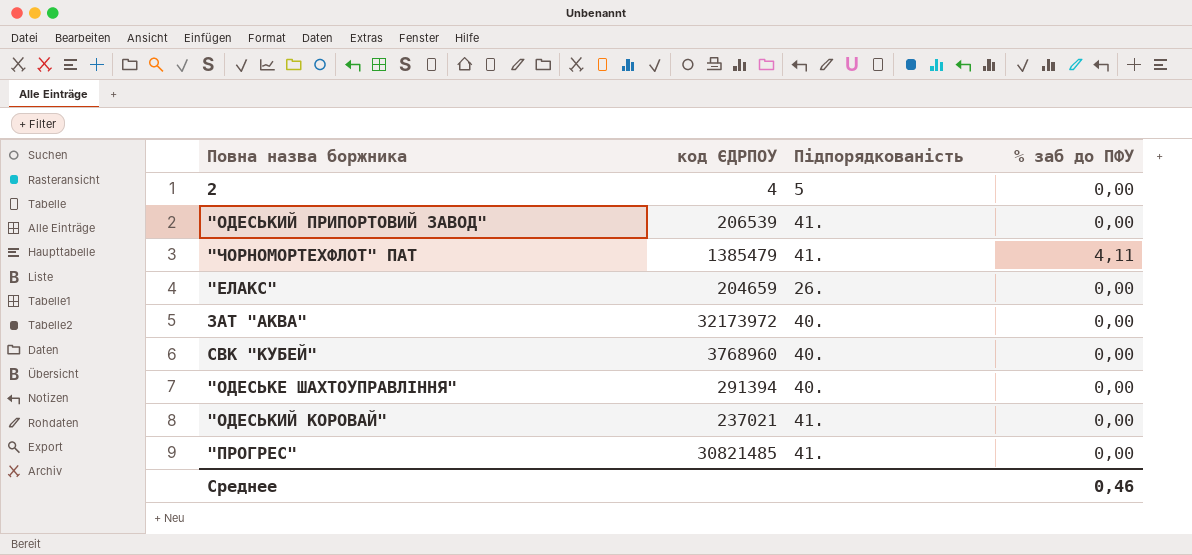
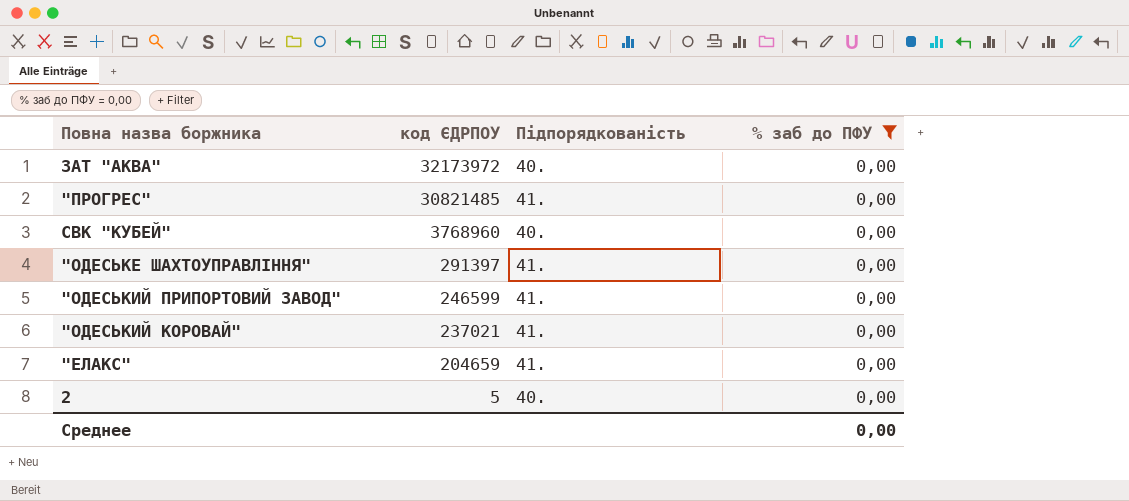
filter: none -> % заб до ПФУ = 0,00
row order: none -> код ЄДРПОУ descending
"ОДЕСЬКЕ ШАХТОУПРАВЛIННЯ" | код ЄДРПОУ: 291394 -> 291397
"ОДЕСЬКЕ ШАХТОУПРАВЛIННЯ" | Підпорядкованість: 40. -> 41.
"ОДЕСЬКИЙ ПРИПОРТОВИЙ ЗАВОД" | код ЄДРПОУ: 206539 -> 246599
"ЕЛАКС" | Підпорядкованість: 26. -> 41.
2 | код ЄДРПОУ: 4 -> 5
2 | Підпорядкованість: 5 -> 40.
Среднее | % заб до ПФУ: 0,46 -> 0,00

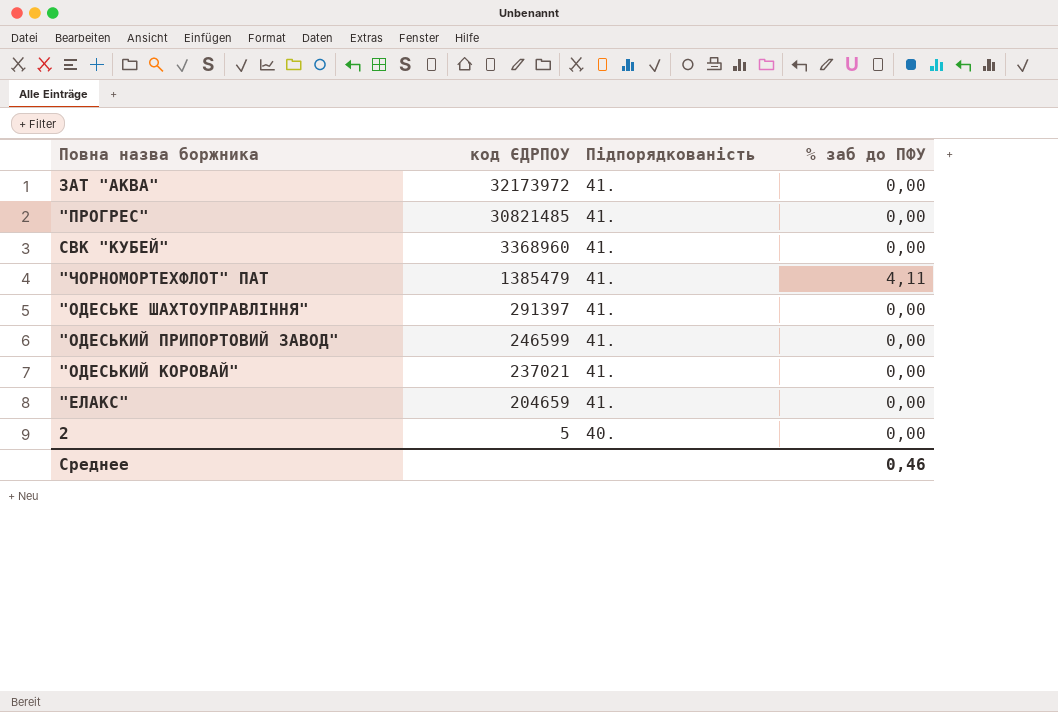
filter: % заб до ПФУ = 0,00 -> none
ЗАТ "АКВА" | Підпорядкованість: 40. -> 41.
СВК "КУБЕЙ" | код ЄДРПОУ: 3768960 -> 3368960
СВК "КУБЕЙ" | Підпорядкованість: 40. -> 41.
Среднее | % заб до ПФУ: 0,00 -> 0,46

